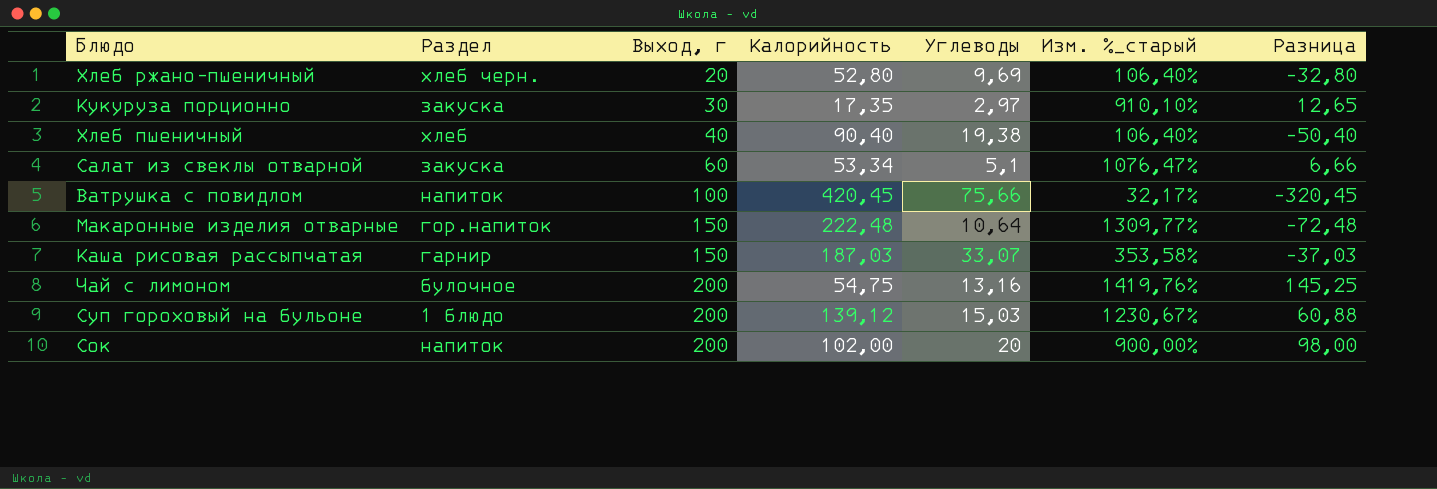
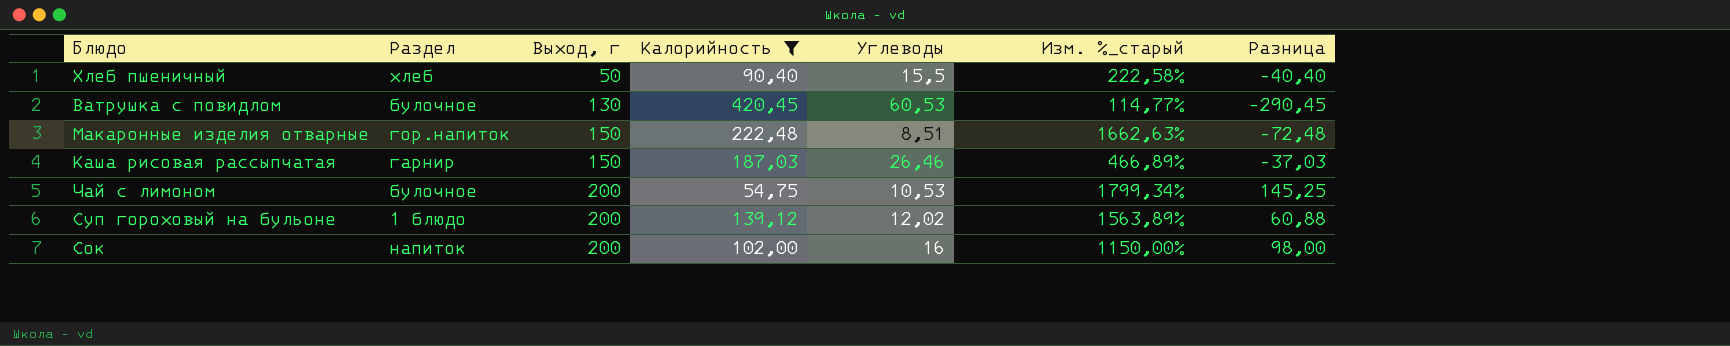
filter: none -> Калорийность >= 54,75
Хлеб пшеничный | Выход, г: 40 -> 50
Хлеб пшеничный | Углеводы: 19,38 -> 15,5
Хлеб пшеничный | Изм. %_старый: 106,40% -> 222,58%
Хлеб пшеничный | Разница: -50,40 -> -40,40
Ватрушка с повидлом | Раздел: напиток -> булочное
Ватрушка с повидлом | Выход, г: 100 -> 130
Ватрушка с повидлом | Углеводы: 75,66 -> 60,53
Ватрушка с повидлом | Изм. %_старый: 32,17% -> 114,77%
Ватрушка с повидлом | Разница: -320,45 -> -290,45
Макаронные изделия отварные | Углеводы: 10,64 -> 8,51
Макаронные изделия отварные | Изм. %_старый: 1309,77% -> 1662,63%
Каша рисовая рассыпчатая | Углеводы: 33,07 -> 26,46
Каша рисовая рассыпчатая | Изм. %_старый: 353,58% -> 466,89%
Чай с лимоном | Углеводы: 13,16 -> 10,53
Чай с лимоном | Изм. %_старый: 1419,76% -> 1799,34%
Суп гороховый на бульоне | Углеводы: 15,03 -> 12,02
Суп гороховый на бульоне | Изм. %_старый: 1230,67% -> 1563,89%
Сок | Углеводы: 20 -> 16
Сок | Изм. %_старый: 900,00% -> 1150,00%

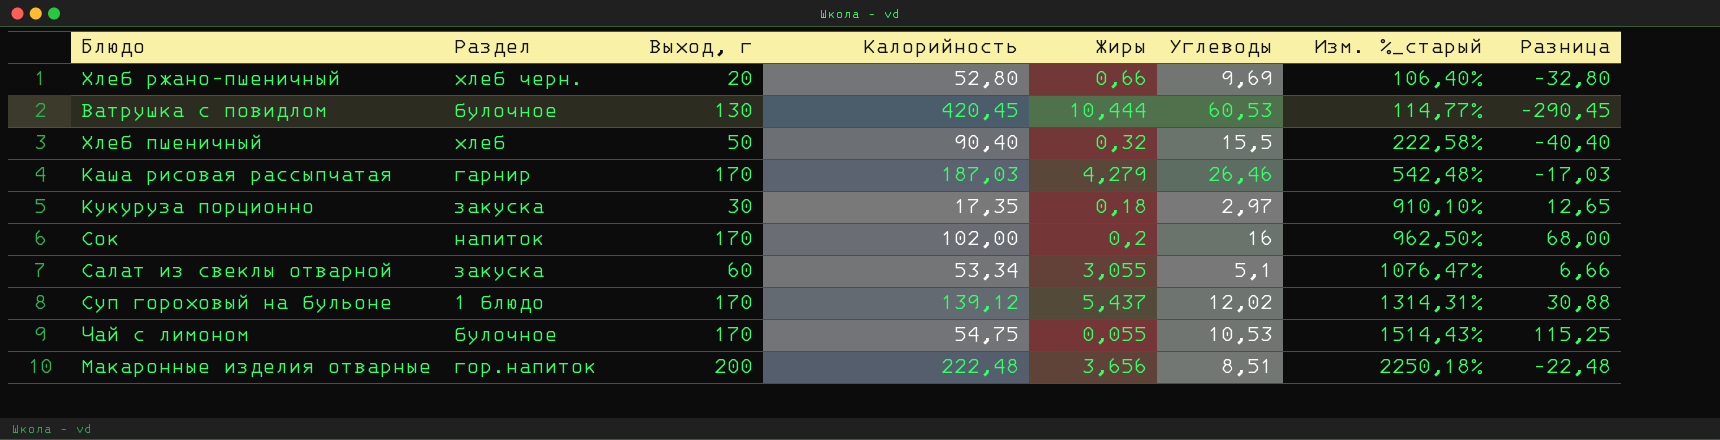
filter: Калорийность >= 54,75 -> none
row order: Выход, г ascending -> Изм. %_старый ascending
column Жиры | position: none -> 5
Каша рисовая рассыпчатая | Выход, г: 150 -> 170
Каша рисовая рассыпчатая | Изм. %_старый: 466,89% -> 542,48%
Каша рисовая рассыпчатая | Разница: -37,03 -> -17,03
Сок | Выход, г: 200 -> 170
Сок | Изм. %_старый: 1150,00% -> 962,50%
Сок | Разница: 98,00 -> 68,00
Суп гороховый на бульоне | Выход, г: 200 -> 170
Суп гороховый на бульоне | Изм. %_старый: 1563,89% -> 1314,31%
Суп гороховый на бульоне | Разница: 60,88 -> 30,88
Чай с лимоном | Выход, г: 200 -> 170
Чай с лимоном | Изм. %_старый: 1799,34% -> 1514,43%
Чай с лимоном | Разница: 145,25 -> 115,25
Макаронные изделия отварные | Выход, г: 150 -> 200
Макаронные изделия отварные | Изм. %_старый: 1662,63% -> 2250,18%
Макаронные изделия отварные | Разница: -72,48 -> -22,48

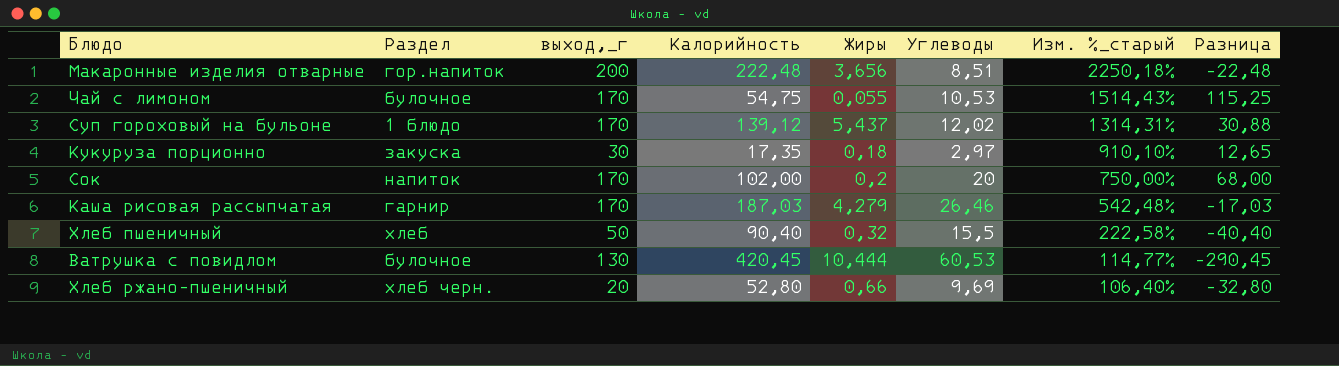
row order: Изм. %_старый ascending -> Изм. %_старый descending
column name: Выход, г -> выход,_г
row Салат из свеклы отварной: закуска | 60 | 53,34 | 3,055 | 5,1 | 1076,47% | 6,66 -> none
Сок | Углеводы: 16 -> 20
Сок | Изм. %_старый: 962,50% -> 750,00%

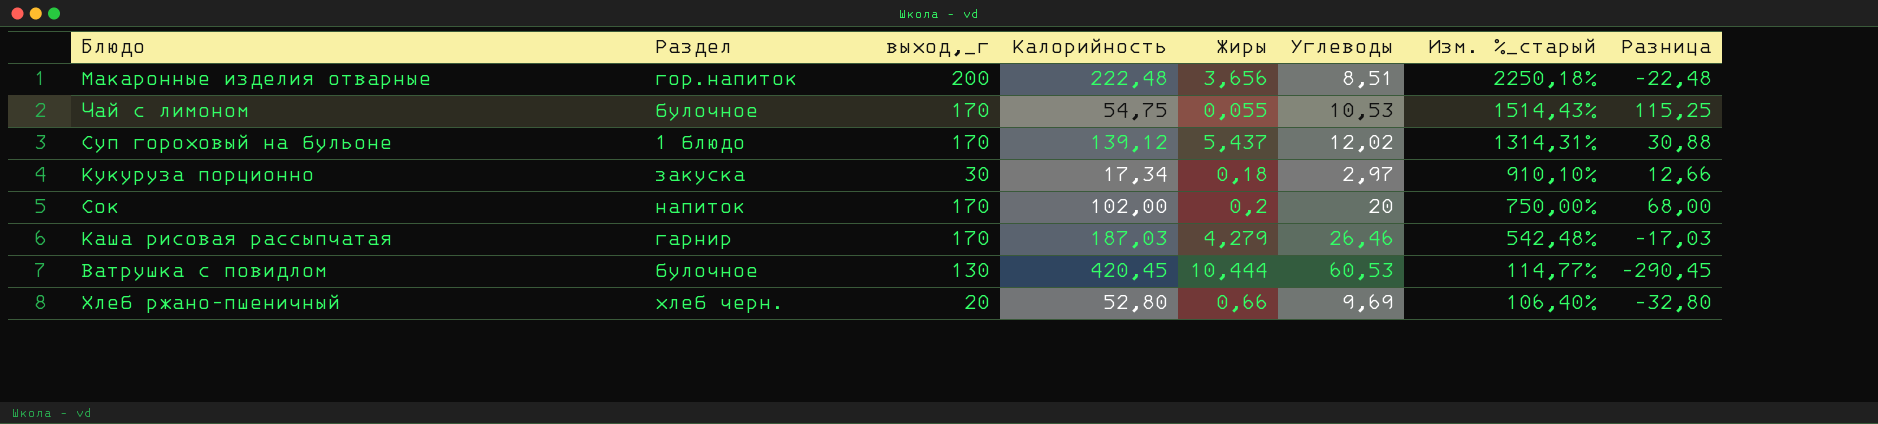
row Хлеб пшеничный: хлеб | 50 | 90,40 | 0,32 | 15,5 | 222,58% | -40,40 -> none
Кукуруза порционно | Калорийность: 17,35 -> 17,34
Кукуруза порционно | Разница: 12,65 -> 12,66

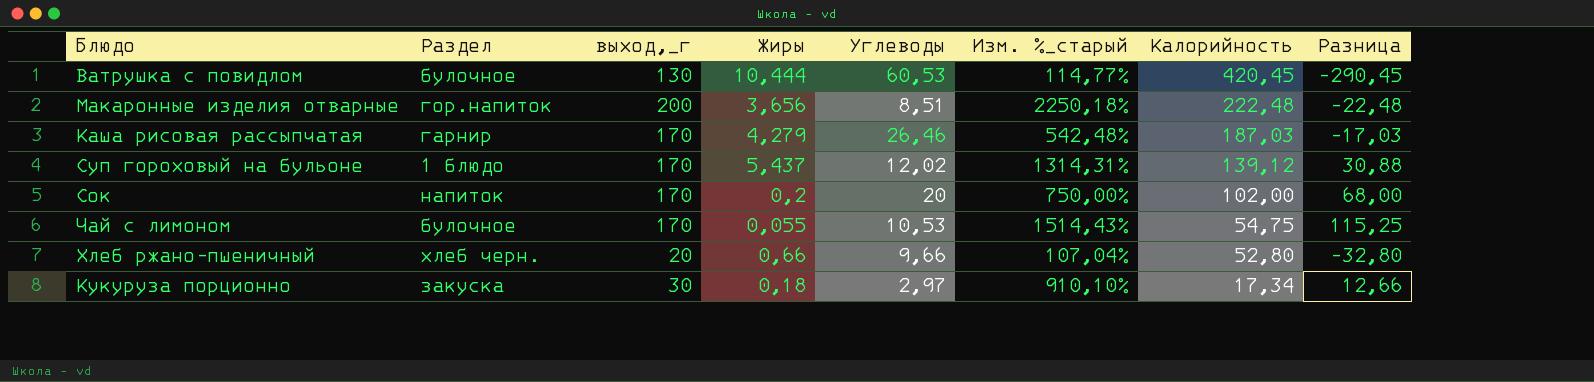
row order: Изм. %_старый descending -> Калорийность descending
column Калорийность | position: 4 -> 7
Хлеб ржано-пшеничный | Углеводы: 9,69 -> 9,66
Хлеб ржано-пшеничный | Изм. %_старый: 106,40% -> 107,04%

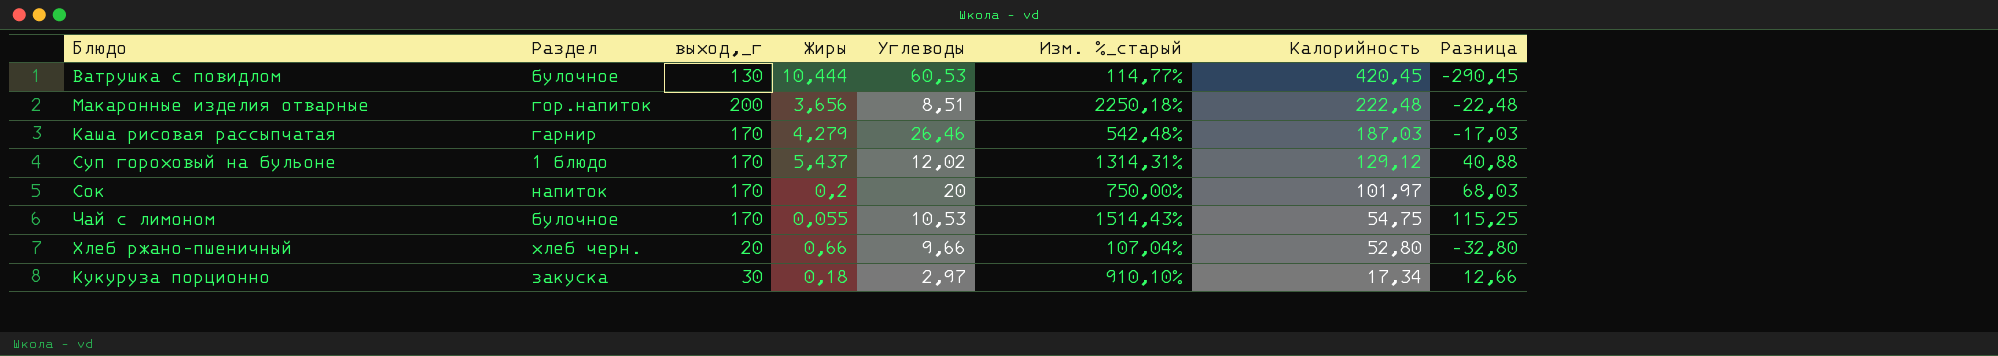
Суп гороховый на бульоне | Калорийность: 139,12 -> 129,12
Суп гороховый на бульоне | Разница: 30,88 -> 40,88
Сок | Калорийность: 102,00 -> 101,97
Сок | Разница: 68,00 -> 68,03

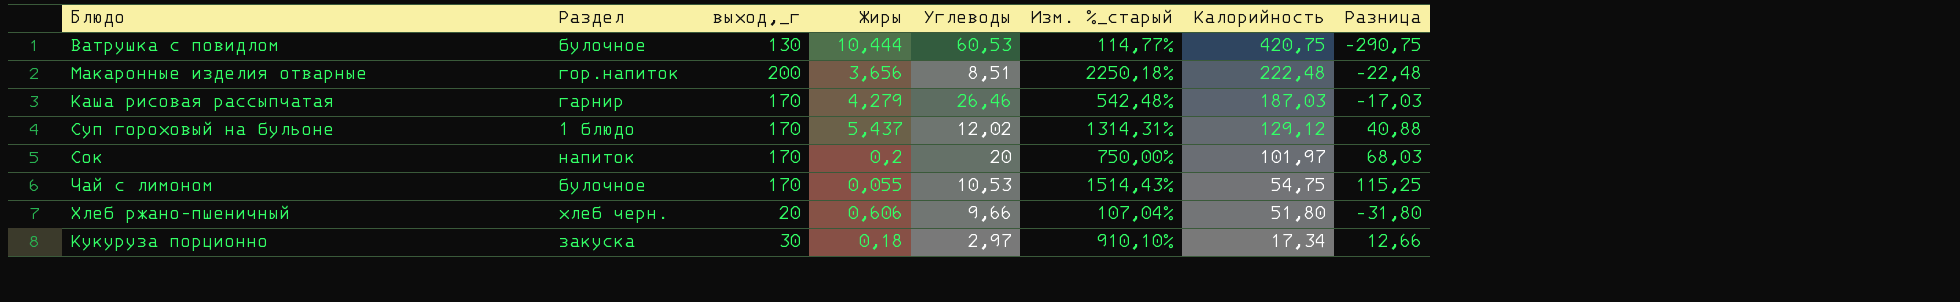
Ватрушка с повидлом | Калорийность: 420,45 -> 420,75
Ватрушка с повидлом | Разница: -290,45 -> -290,75
Хлеб ржано-пшеничный | Жиры: 0,66 -> 0,606
Хлеб ржано-пшеничный | Калорийность: 52,80 -> 51,80
Хлеб ржано-пшеничный | Разница: -32,80 -> -31,80

